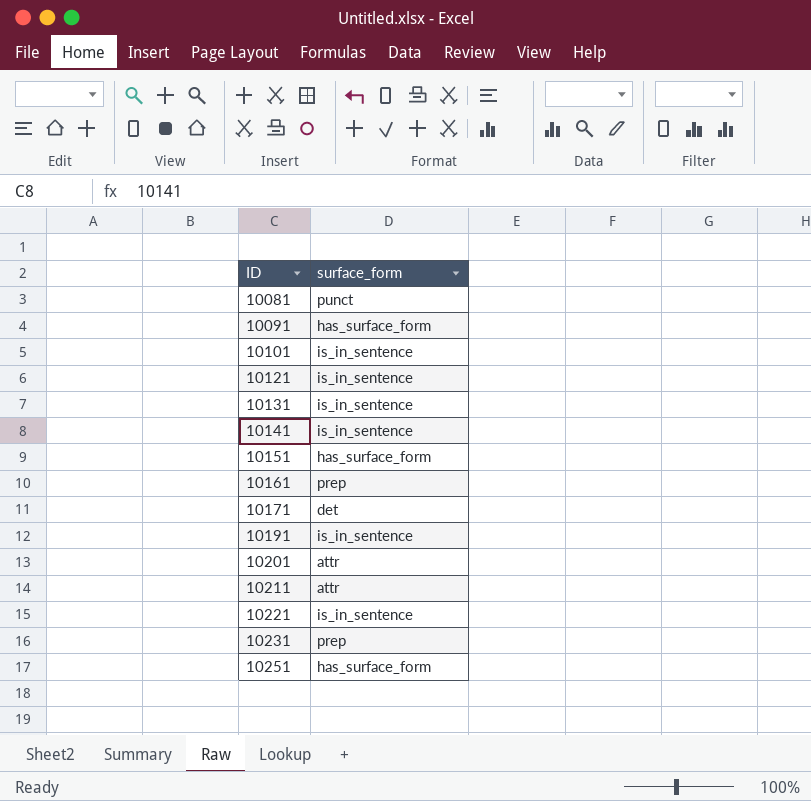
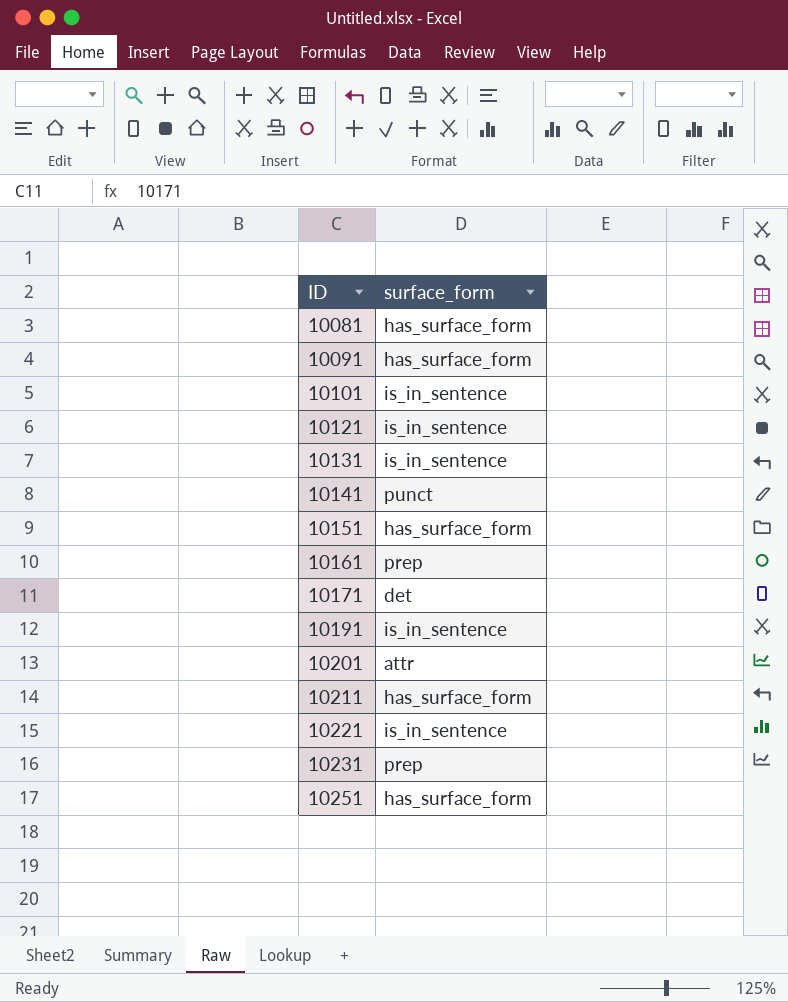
10081 | surface_form: punct -> has_surface_form
10141 | surface_form: is_in_sentence -> punct
10211 | surface_form: attr -> has_surface_form

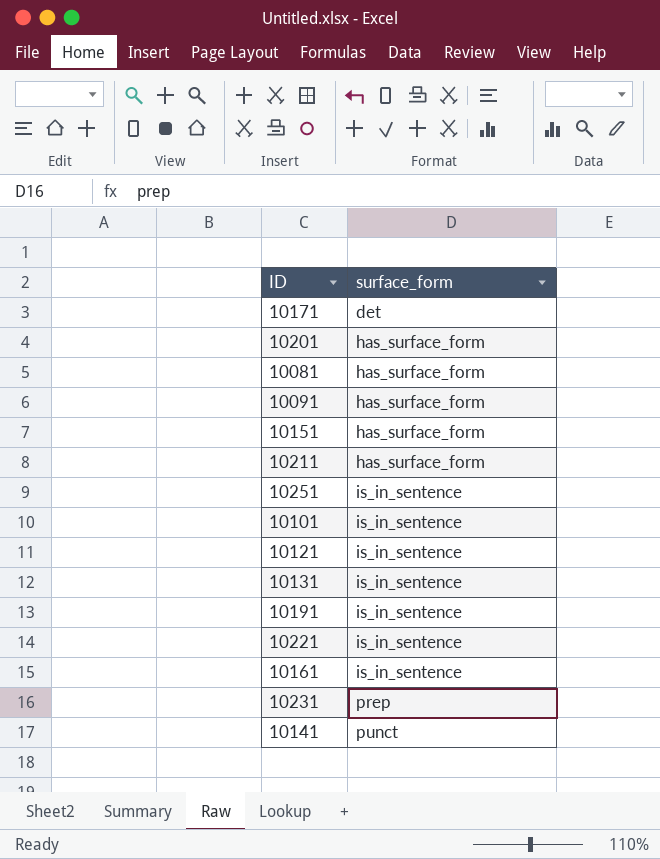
row order: ID ascending -> surface_form ascending
10201 | surface_form: attr -> has_surface_form
10251 | surface_form: has_surface_form -> is_in_sentence
10161 | surface_form: prep -> is_in_sentence

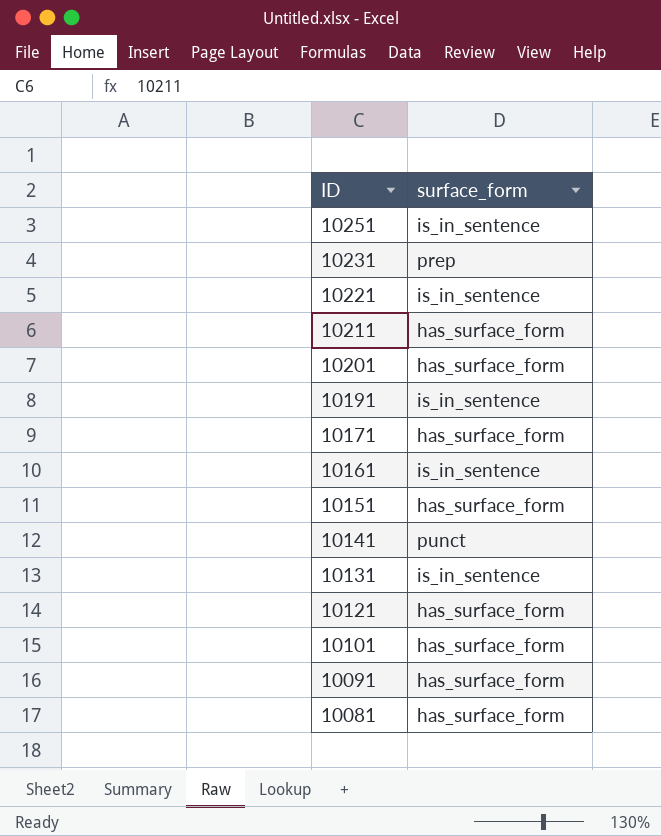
row order: surface_form ascending -> ID descending
10171 | surface_form: det -> has_surface_form
10121 | surface_form: is_in_sentence -> has_surface_form
10101 | surface_form: is_in_sentence -> has_surface_form

